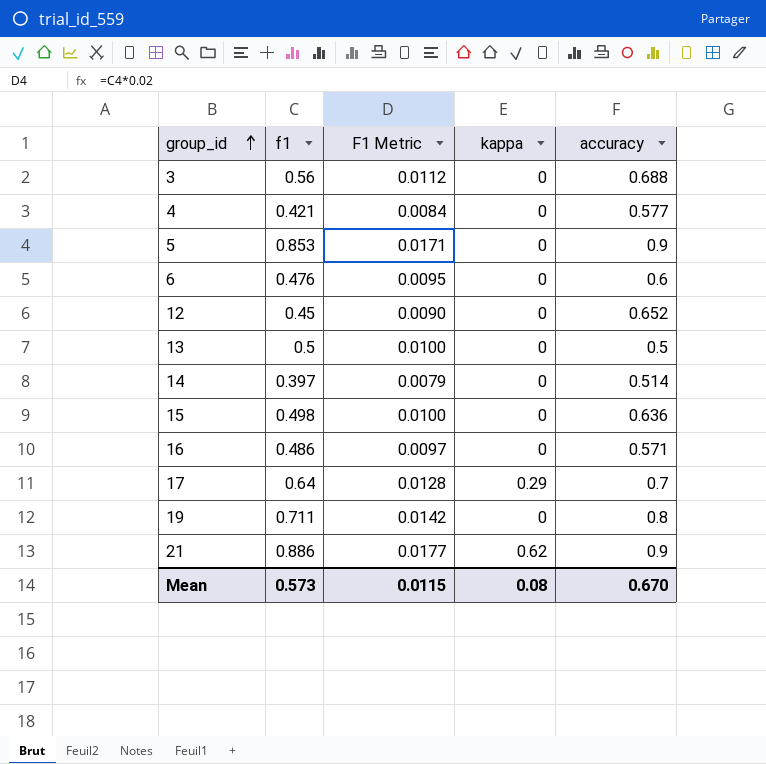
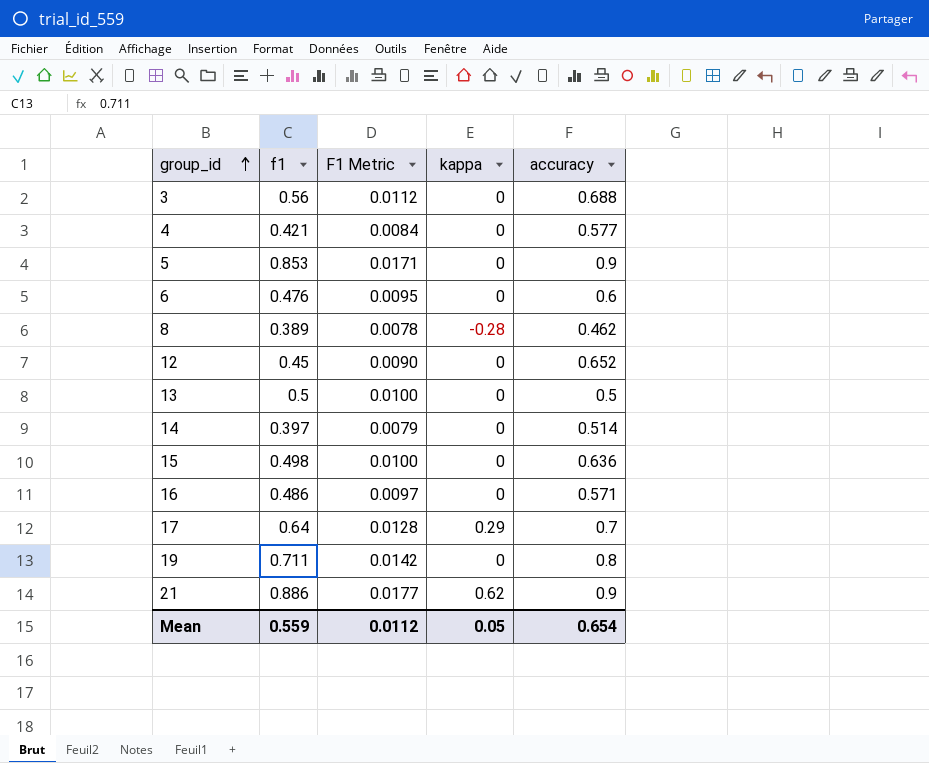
row 8: none -> 0.389 | 0.0078 | -0.28 | 0.462
Mean | f1: 0.573 -> 0.559
Mean | F1 Metric: 0.0115 -> 0.0112
Mean | kappa: 0.08 -> 0.05
Mean | accuracy: 0.670 -> 0.654

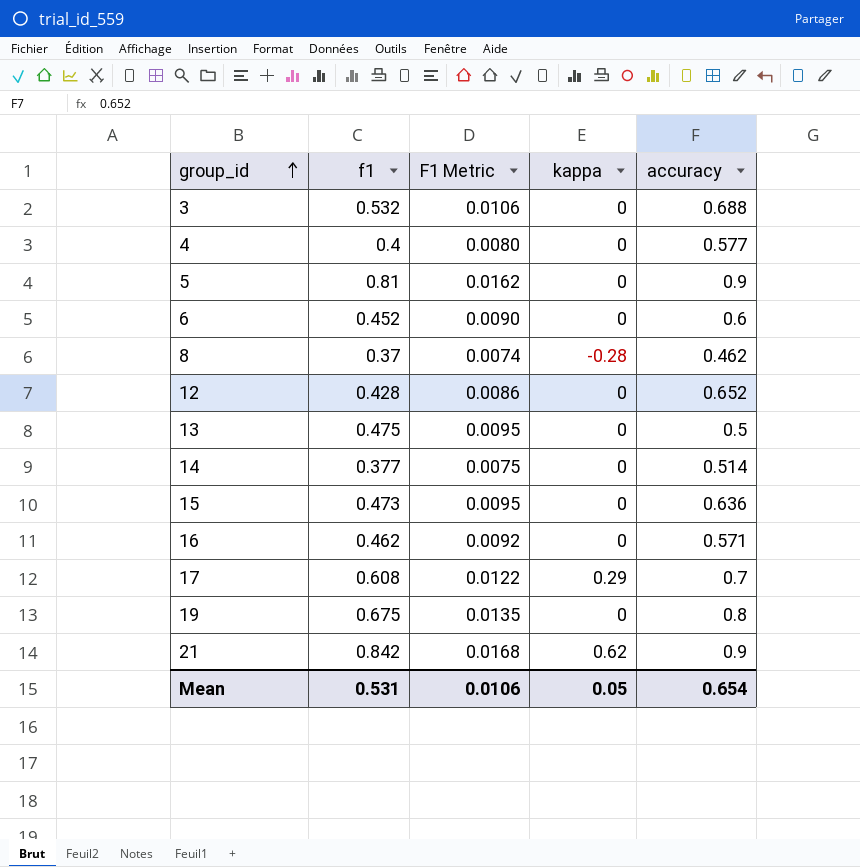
3 | f1: 0.56 -> 0.532
3 | F1 Metric: 0.0112 -> 0.0106
4 | f1: 0.421 -> 0.4
4 | F1 Metric: 0.0084 -> 0.0080
5 | f1: 0.853 -> 0.81
5 | F1 Metric: 0.0171 -> 0.0162
6 | f1: 0.476 -> 0.452
6 | F1 Metric: 0.0095 -> 0.0090
8 | f1: 0.389 -> 0.37
8 | F1 Metric: 0.0078 -> 0.0074
12 | f1: 0.45 -> 0.428
12 | F1 Metric: 0.0090 -> 0.0086
13 | f1: 0.5 -> 0.475
13 | F1 Metric: 0.0100 -> 0.0095
14 | f1: 0.397 -> 0.377
14 | F1 Metric: 0.0079 -> 0.0075
15 | f1: 0.498 -> 0.473
15 | F1 Metric: 0.0100 -> 0.0095
16 | f1: 0.486 -> 0.462
16 | F1 Metric: 0.0097 -> 0.0092
17 | f1: 0.64 -> 0.608
17 | F1 Metric: 0.0128 -> 0.0122
19 | f1: 0.711 -> 0.675
19 | F1 Metric: 0.0142 -> 0.0135
21 | f1: 0.886 -> 0.842
21 | F1 Metric: 0.0177 -> 0.0168
Mean | f1: 0.559 -> 0.531
Mean | F1 Metric: 0.0112 -> 0.0106

